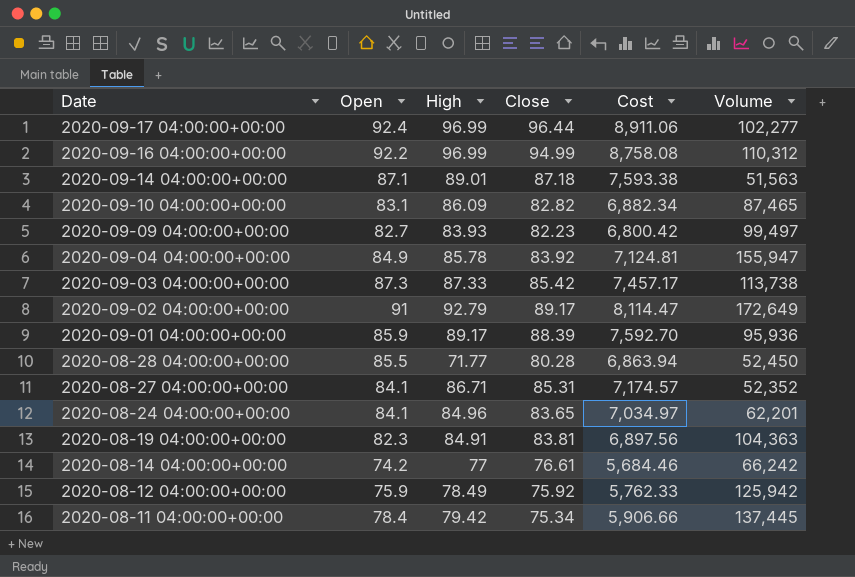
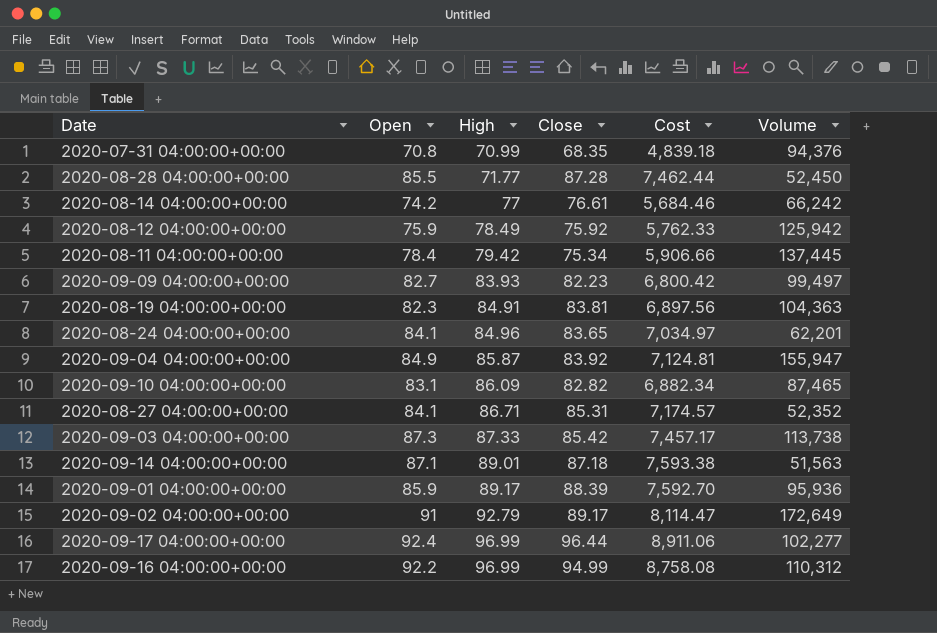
row order: Date descending -> High ascending
row 2020-07-31 04:00:00+00:00: none -> 70.8 | 70.99 | 68.35 | 4,839.18 | 94,376
2020-08-28 04:00:00+00:00 | Close: 80.28 -> 87.28
2020-08-28 04:00:00+00:00 | Cost: 6,863.94 -> 7,462.44
2020-09-04 04:00:00+00:00 | High: 85.78 -> 85.87

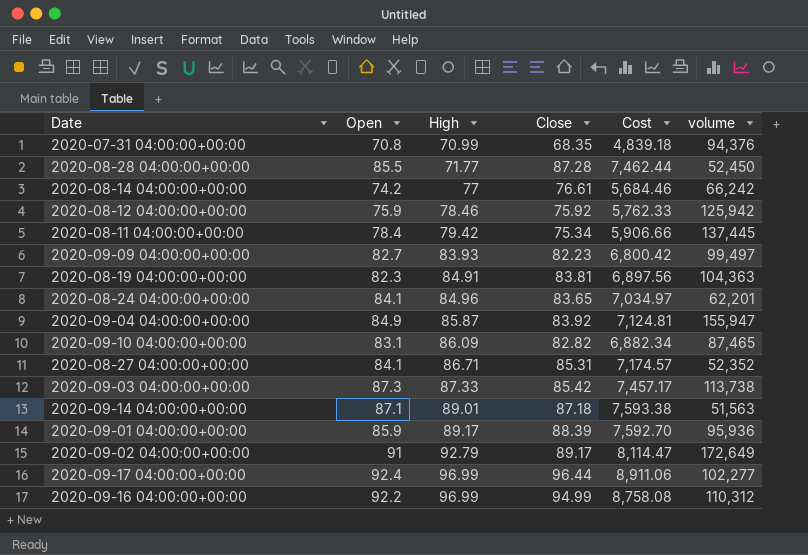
column name: Volume -> volume
2020-08-12 04:00:00+00:00 | High: 78.49 -> 78.46

